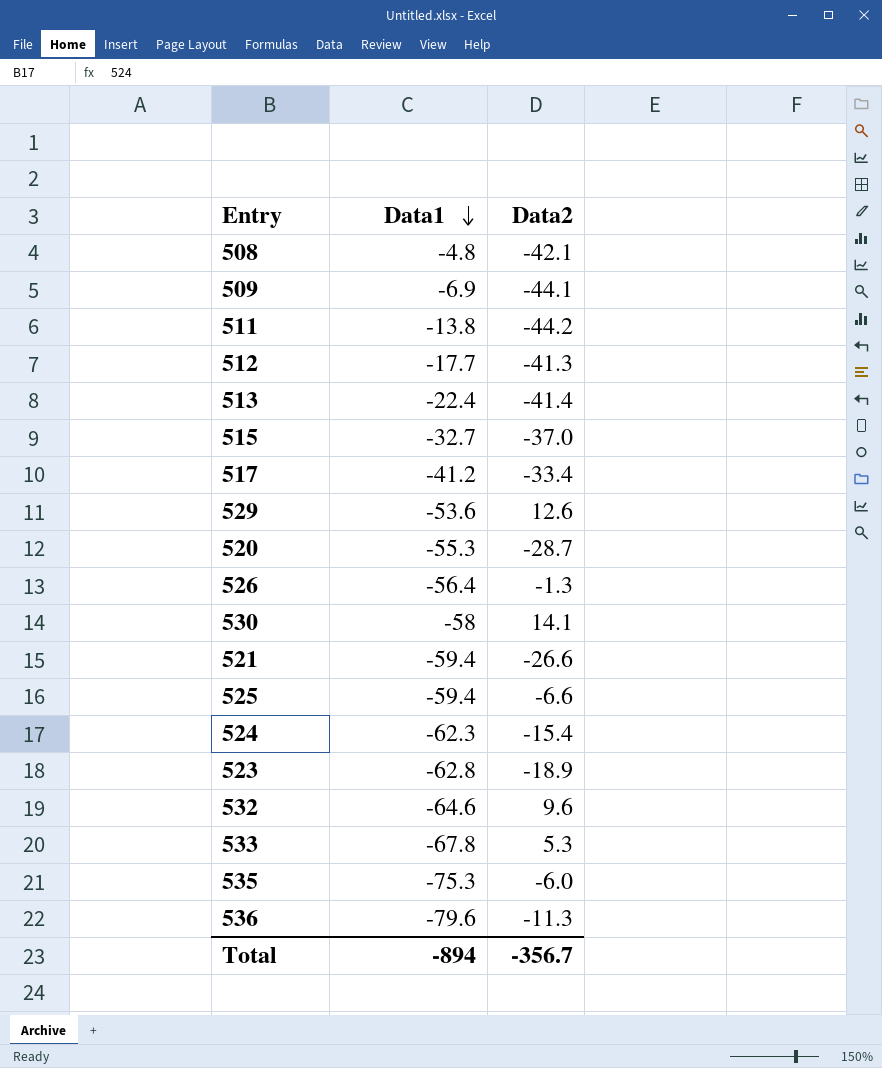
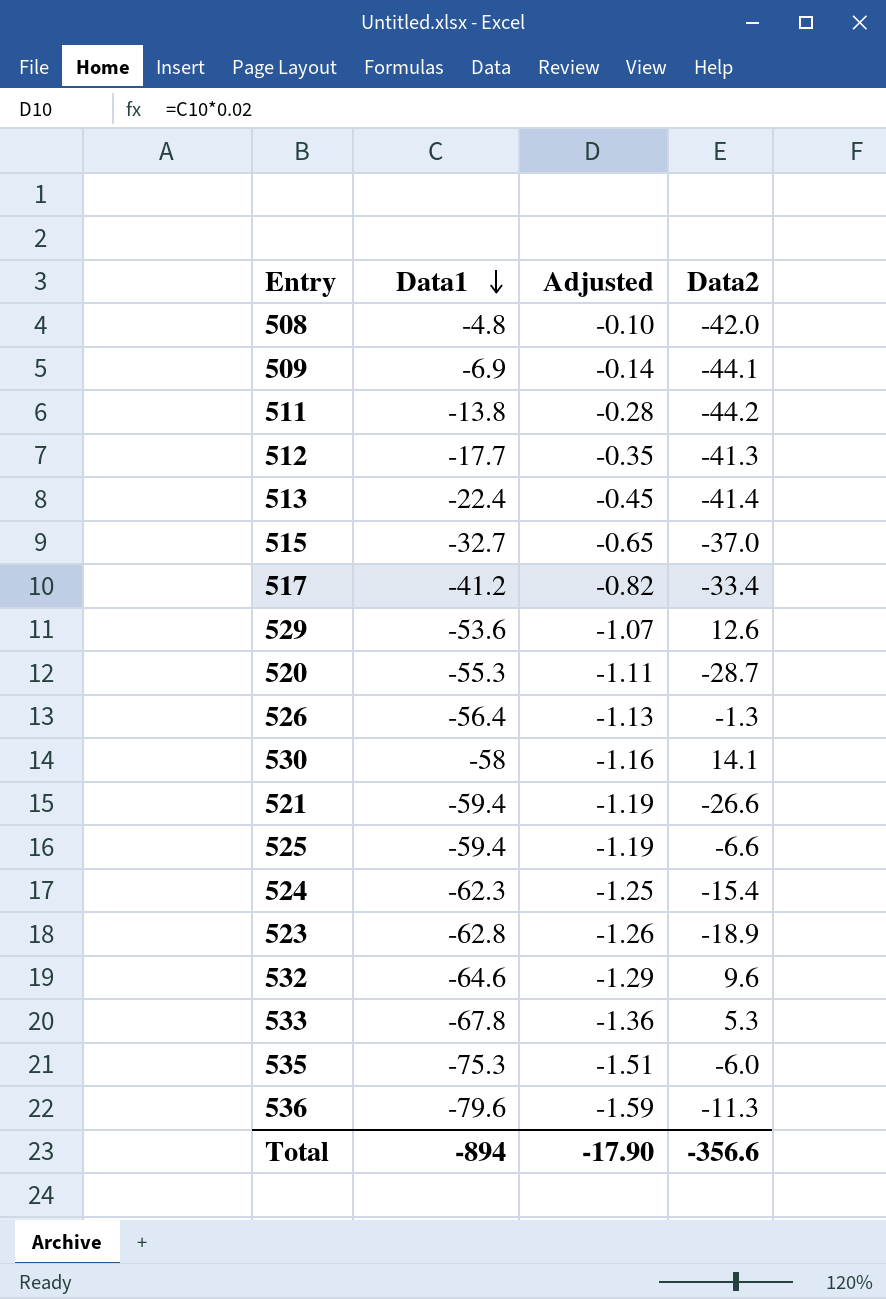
column Adjusted | formula: none -> [Data1] * 0.02
508 | Data2: -42.1 -> -42.0
Total | Data2: -356.7 -> -356.6

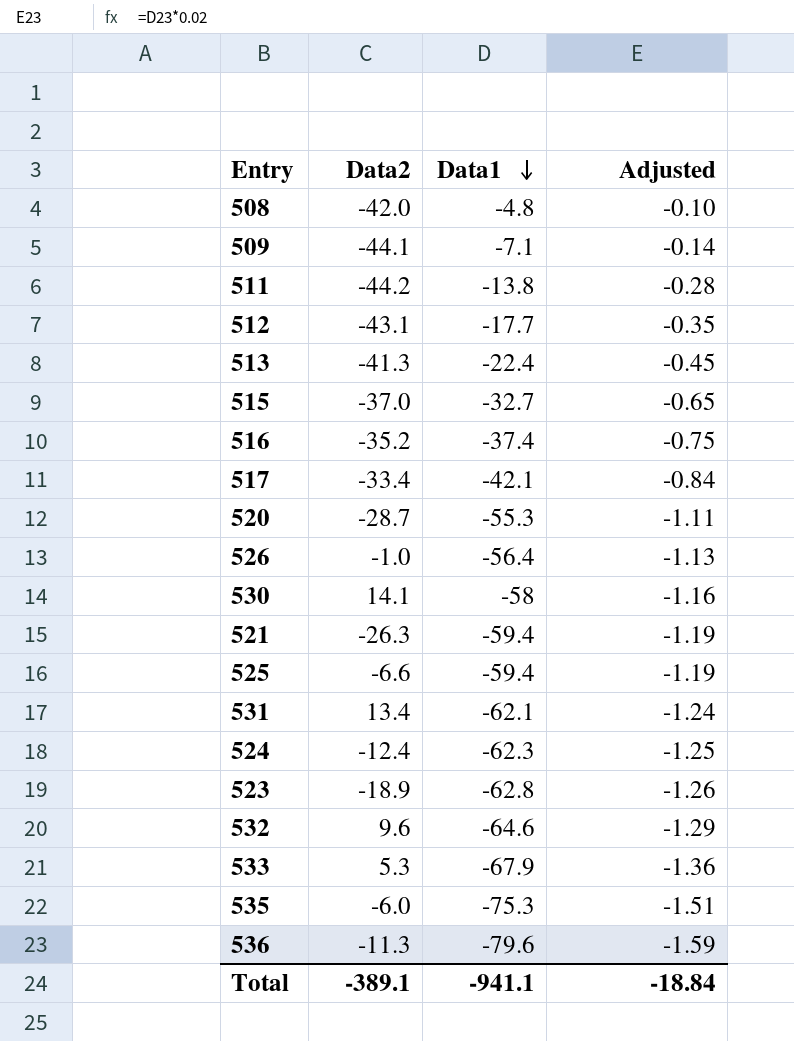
column Data2 | position: 4 -> 2
row 529: -53.6 | -1.07 | 12.6 -> none
509 | Data1: -6.9 -> -7.1
512 | Data2: -41.3 -> -43.1
513 | Data2: -41.4 -> -41.3
row 516: none -> -35.2 | -37.4 | -0.75
517 | Data1: -41.2 -> -42.1
517 | Adjusted: -0.82 -> -0.84
526 | Data2: -1.3 -> -1.0
521 | Data2: -26.6 -> -26.3
row 531: none -> 13.4 | -62.1 | -1.24
524 | Data2: -15.4 -> -12.4
533 | Data1: -67.8 -> -67.9
Total | Data2: -356.6 -> -389.1
Total | Data1: -894 -> -941.1
Total | Adjusted: -17.90 -> -18.84

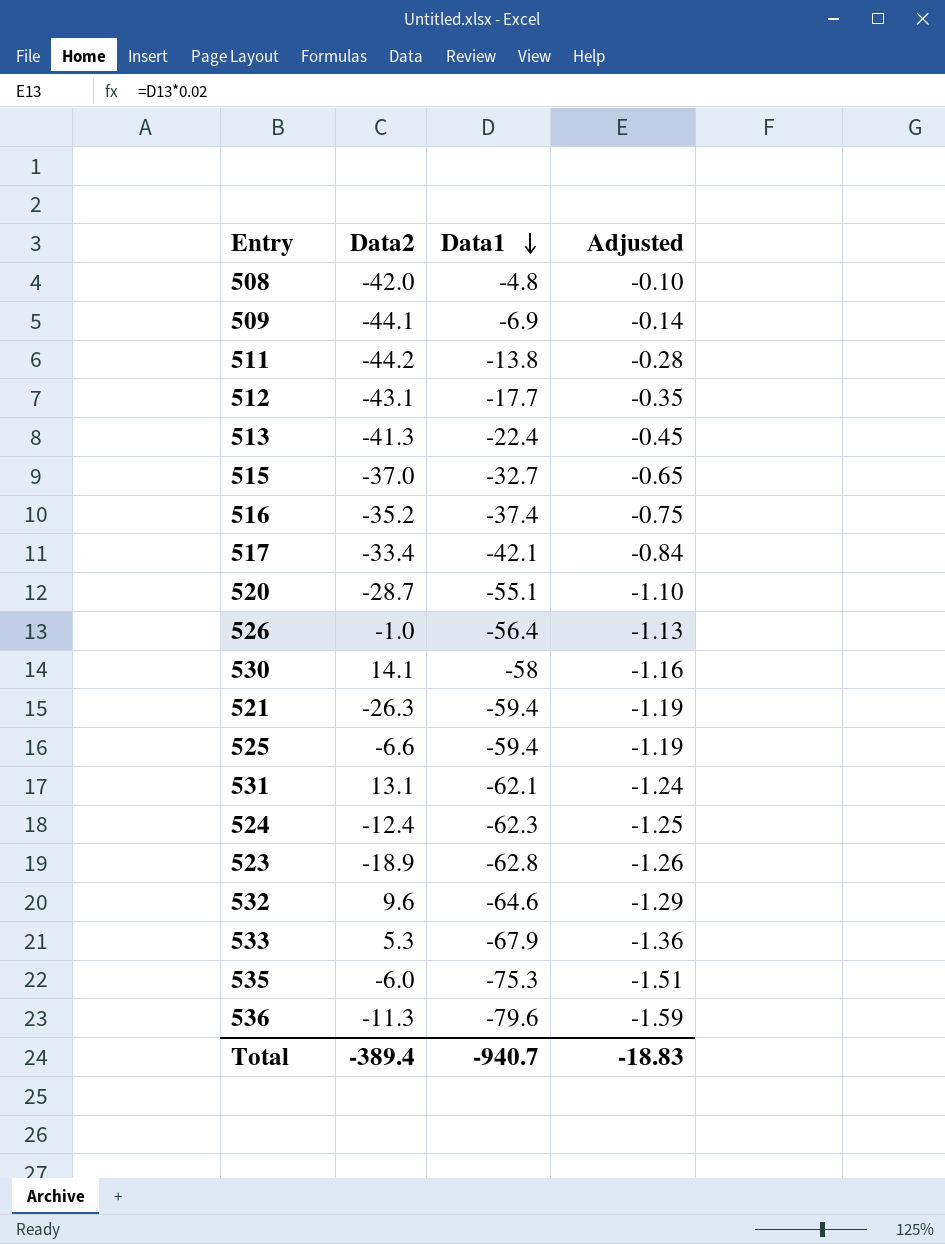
509 | Data1: -7.1 -> -6.9
520 | Data1: -55.3 -> -55.1
520 | Adjusted: -1.11 -> -1.10
531 | Data2: 13.4 -> 13.1
Total | Data2: -389.1 -> -389.4
Total | Data1: -941.1 -> -940.7
Total | Adjusted: -18.84 -> -18.83

